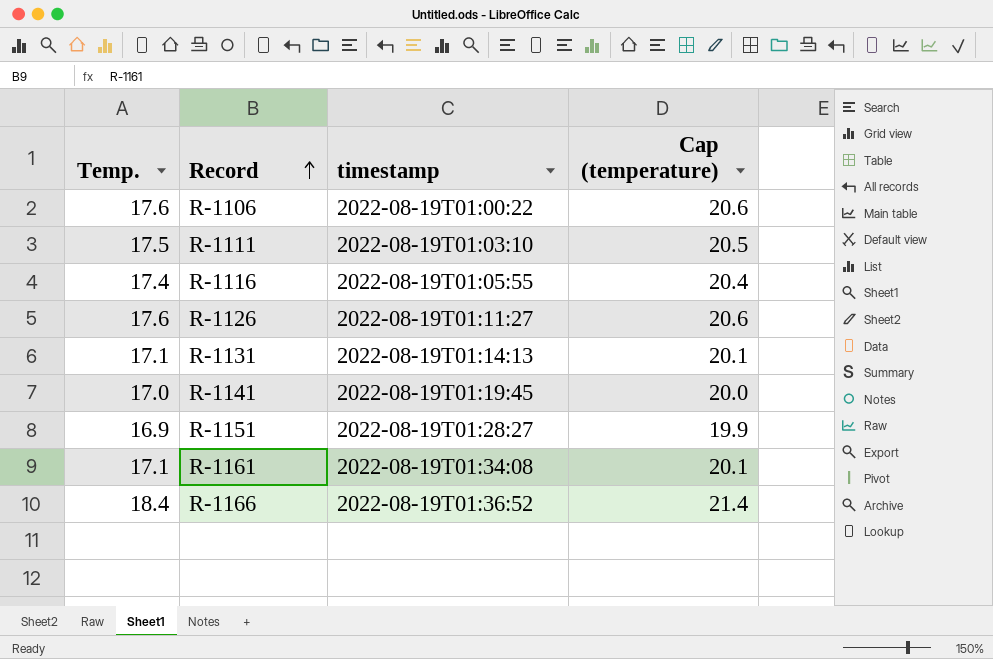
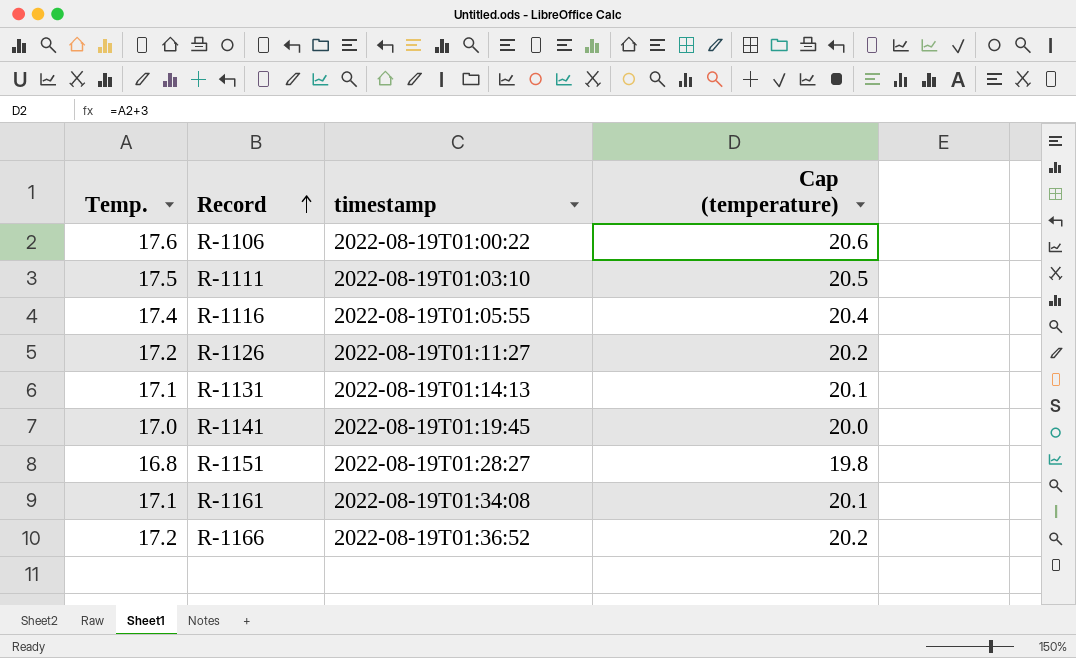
R-1126 | Temp.: 17.6 -> 17.2
R-1126 | Cap (temperature): 20.6 -> 20.2
R-1151 | Temp.: 16.9 -> 16.8
R-1151 | Cap (temperature): 19.9 -> 19.8
R-1166 | Temp.: 18.4 -> 17.2
R-1166 | Cap (temperature): 21.4 -> 20.2

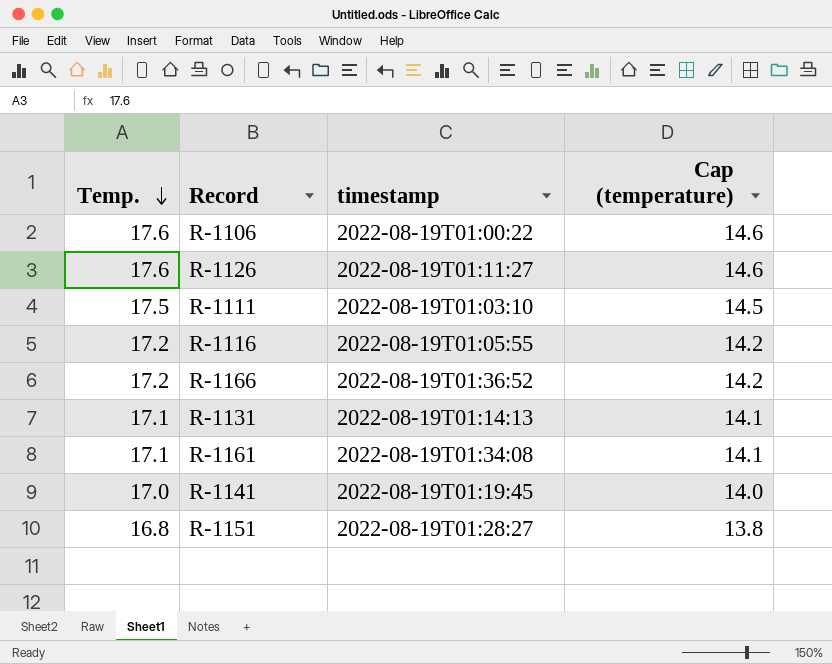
row order: Record ascending -> Temp. descending
column Cap (temperature) | formula: [Temp.] + 3 -> [Temp.] - 3
R-1126 | Temp.: 17.2 -> 17.6
R-1116 | Temp.: 17.4 -> 17.2

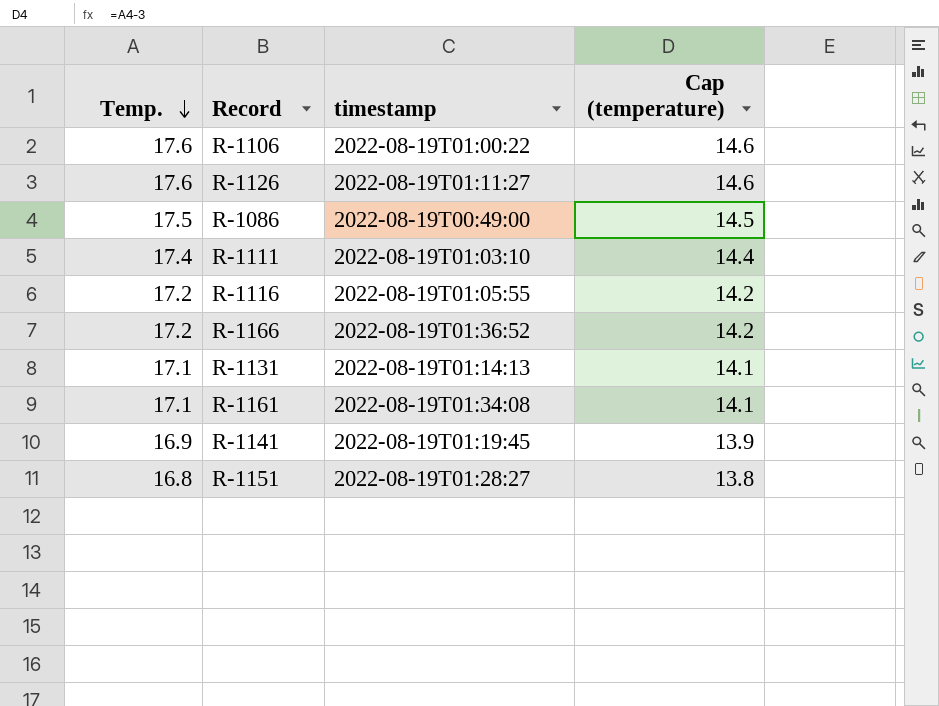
row R-1086: none -> 17.5 | 2022-08-19T00:49:00 | 14.5
R-1111 | Temp.: 17.5 -> 17.4
R-1111 | Cap (temperature): 14.5 -> 14.4
R-1141 | Temp.: 17.0 -> 16.9
R-1141 | Cap (temperature): 14.0 -> 13.9

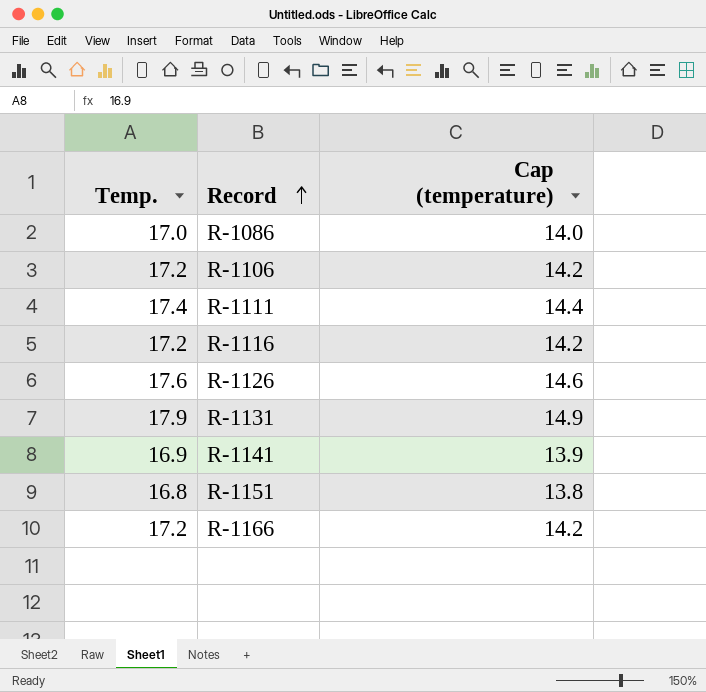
row order: Temp. descending -> Record ascending
column timestamp | position: 3 -> none
row R-1161: 17.1 | 2022-08-19T01:34:08 | 14.1 -> none
R-1086 | Temp.: 17.5 -> 17.0
R-1086 | Cap (temperature): 14.5 -> 14.0
R-1106 | Temp.: 17.6 -> 17.2
R-1106 | Cap (temperature): 14.6 -> 14.2
R-1131 | Temp.: 17.1 -> 17.9
R-1131 | Cap (temperature): 14.1 -> 14.9

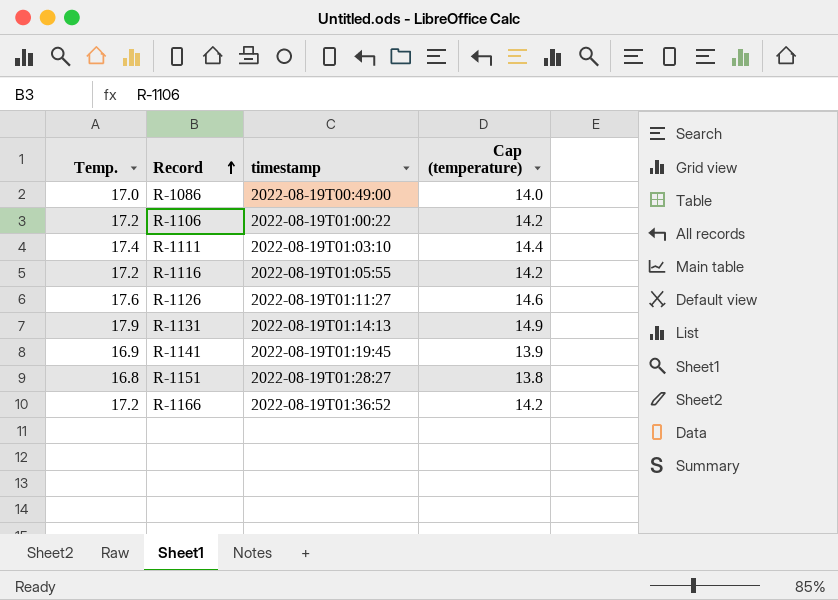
column timestamp | position: none -> 3

